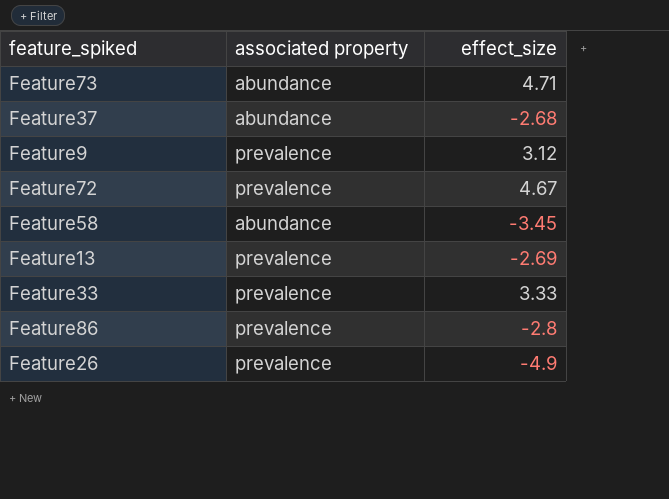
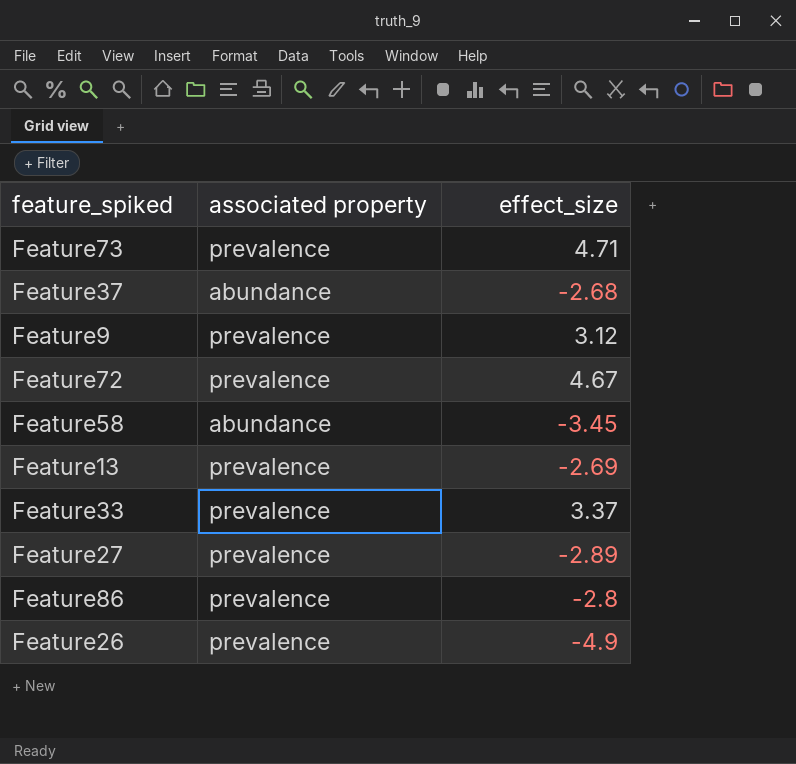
Feature73 | associated property: abundance -> prevalence
Feature33 | effect_size: 3.33 -> 3.37
row Feature27: none -> prevalence | -2.89

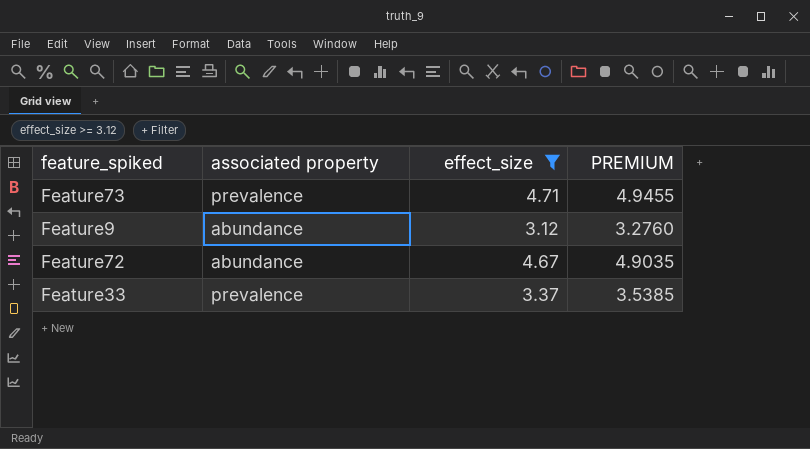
filter: none -> effect_size >= 3.12
column PREMIUM | formula: none -> [effect_size] * 1.05
Feature9 | associated property: prevalence -> abundance
Feature72 | associated property: prevalence -> abundance

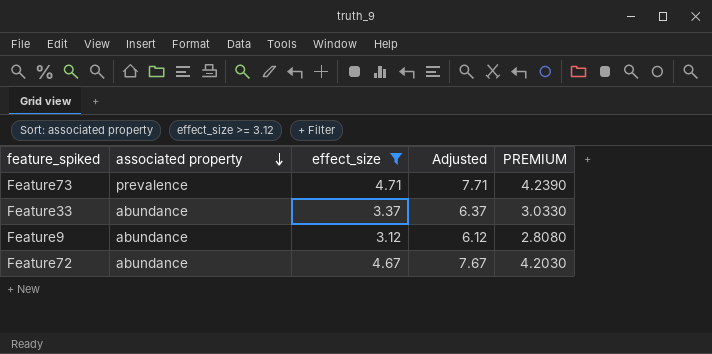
row order: none -> associated property descending
column Adjusted | formula: none -> [effect_size] + 3
column PREMIUM | formula: [effect_size] * 1.05 -> [effect_size] * 0.9
Feature33 | associated property: prevalence -> abundance

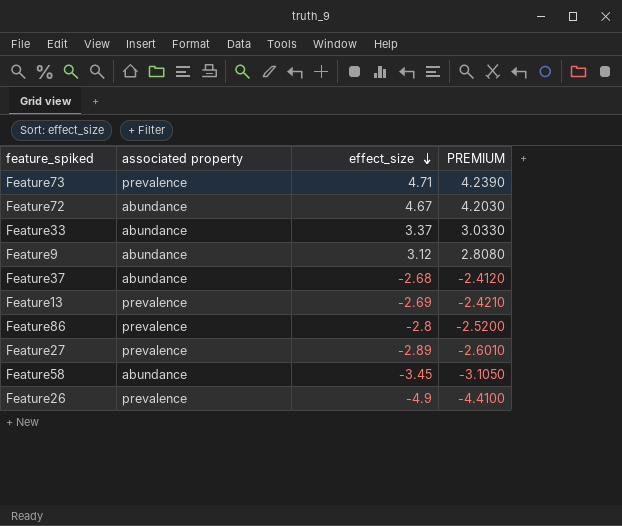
filter: effect_size >= 3.12 -> none
row order: associated property descending -> effect_size descending
column Adjusted | formula: [effect_size] + 3 -> none

